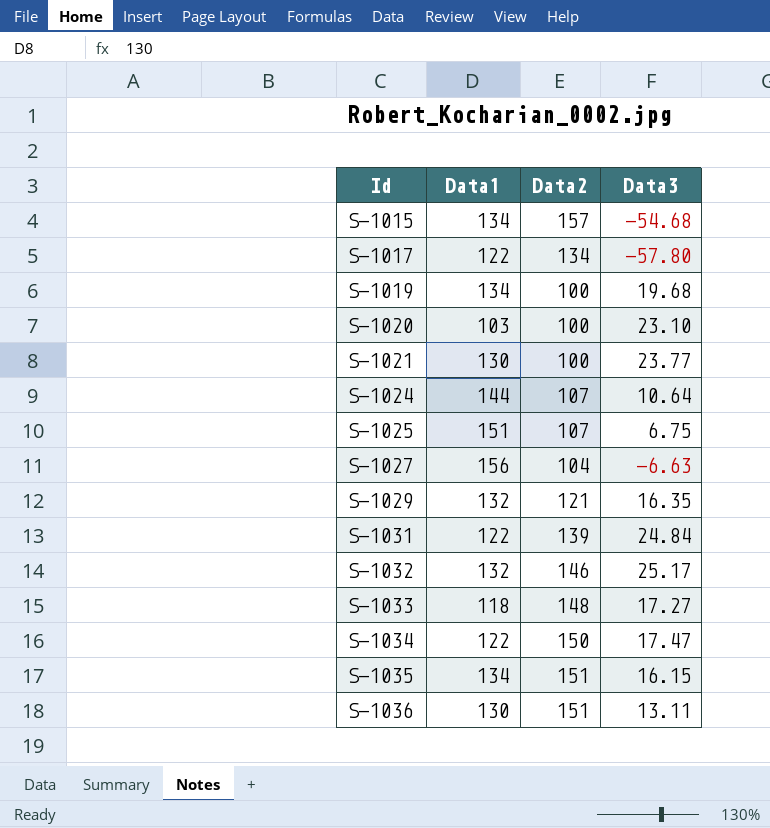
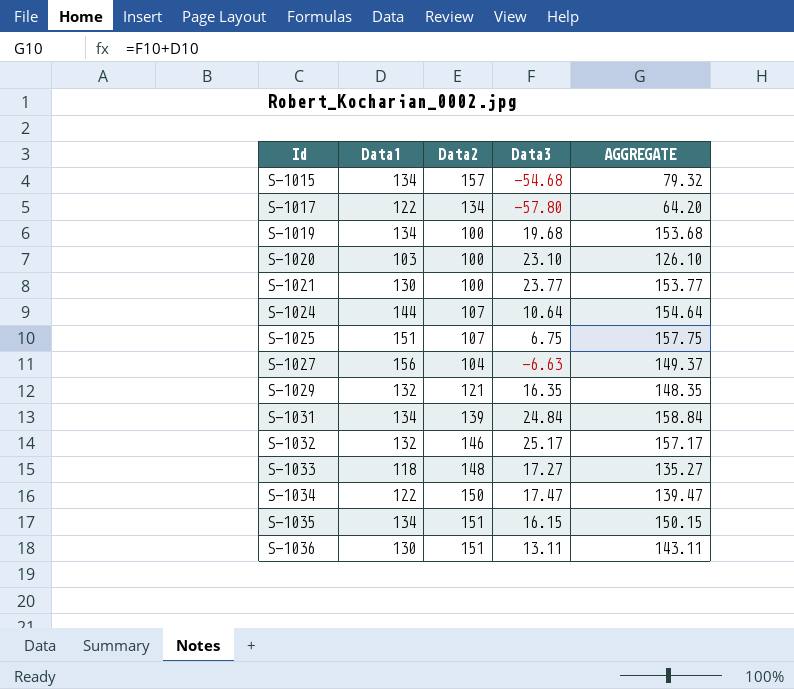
column AGGREGATE | formula: none -> [Data1] + [Data3]
S-1031 | Data1: 122 -> 134

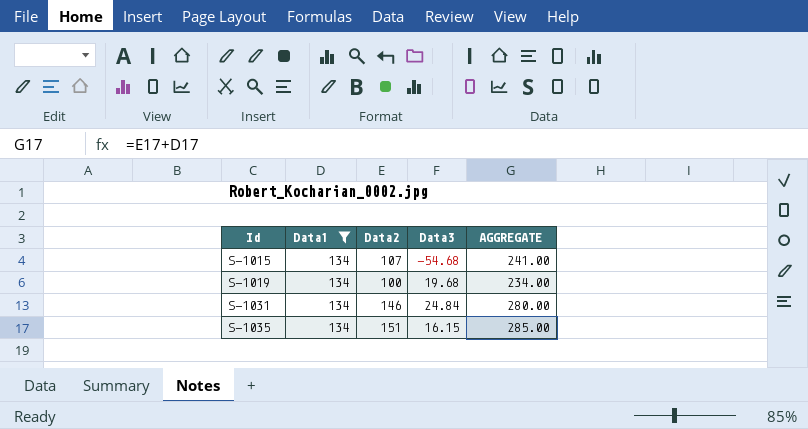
filter: none -> Data1 = 134
column AGGREGATE | formula: [Data1] + [Data3] -> [Data1] + [Data2]
S-1015 | Data2: 157 -> 107
S-1031 | Data2: 139 -> 146

